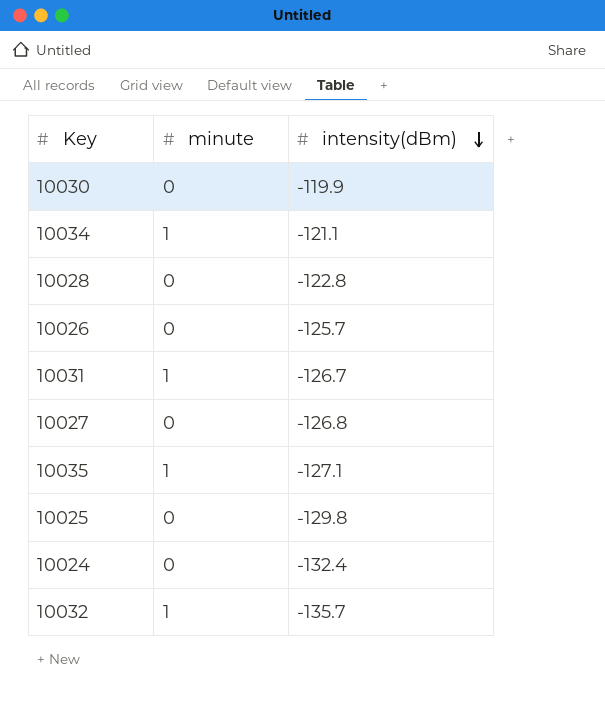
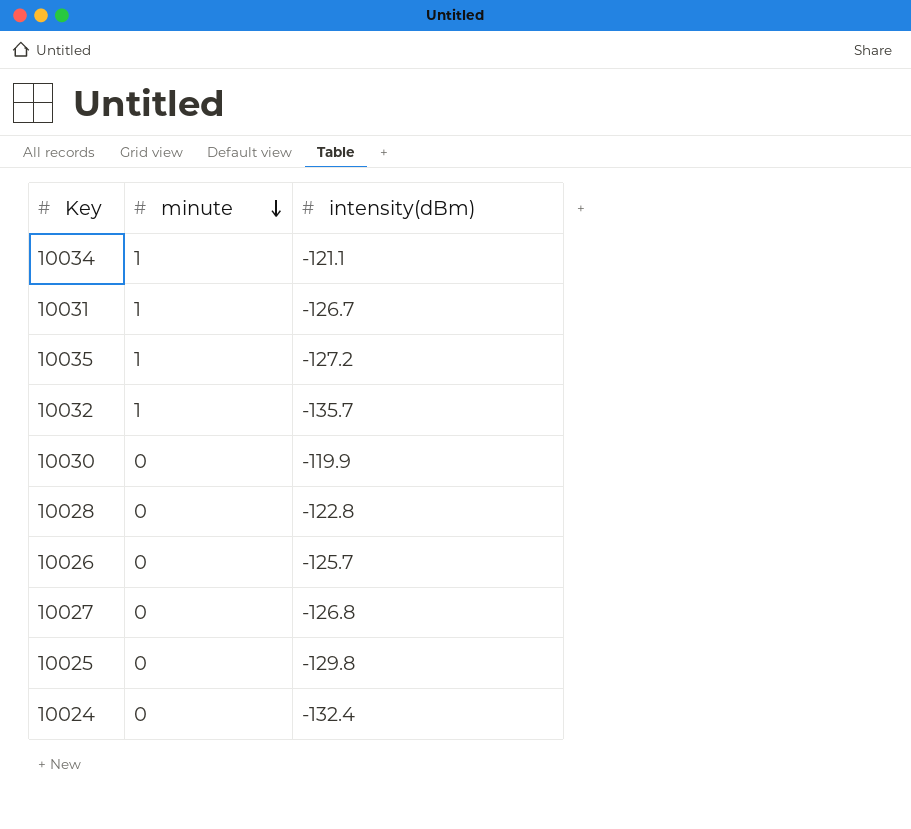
row order: intensity(dBm) descending -> minute descending
10035 | intensity(dBm): -127.1 -> -127.2

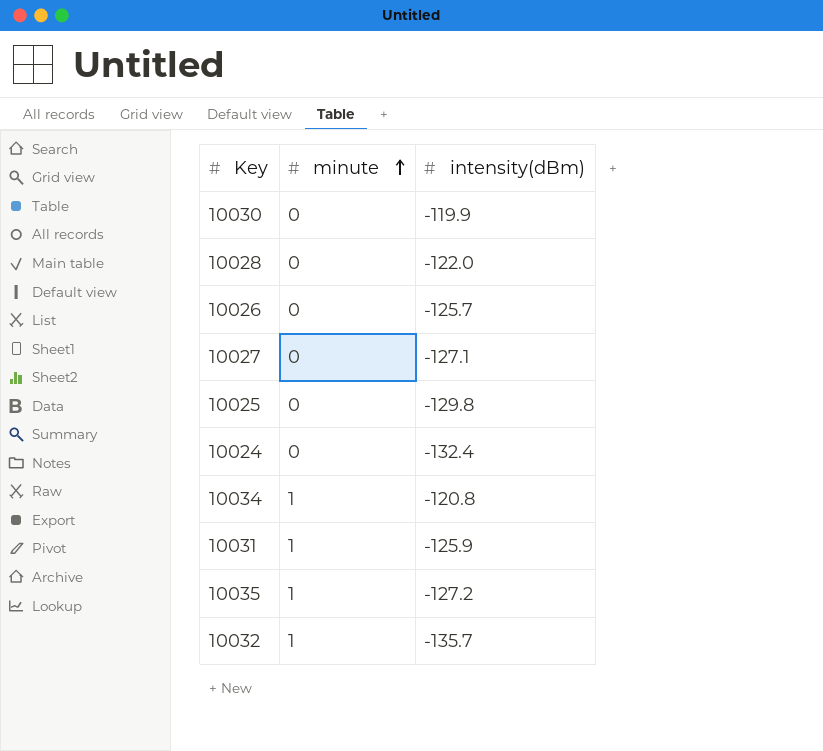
row order: minute descending -> minute ascending
10028 | intensity(dBm): -122.8 -> -122.0
10027 | intensity(dBm): -126.8 -> -127.1
10034 | intensity(dBm): -121.1 -> -120.8
10031 | intensity(dBm): -126.7 -> -125.9

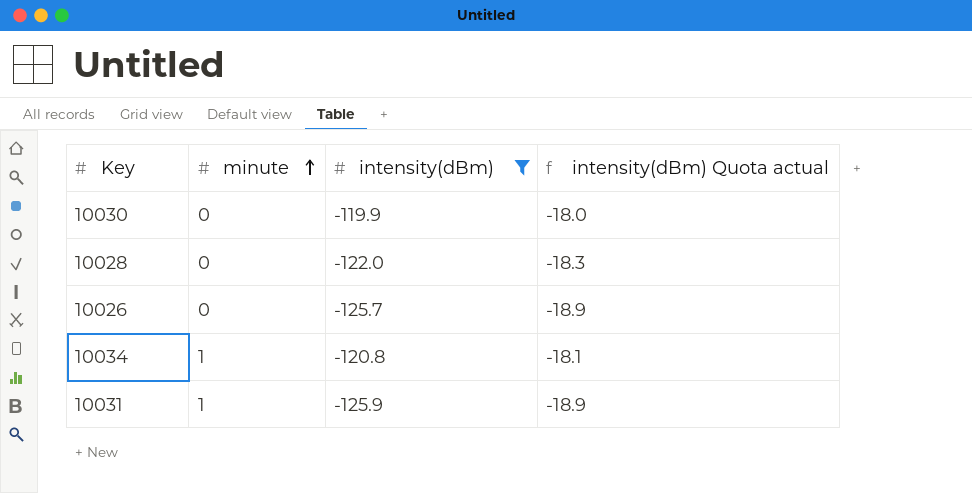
filter: none -> intensity(dBm) >= -125.9
column intensity(dBm) Quota actual | formula: none -> [intensity(dBm)] * 0.15

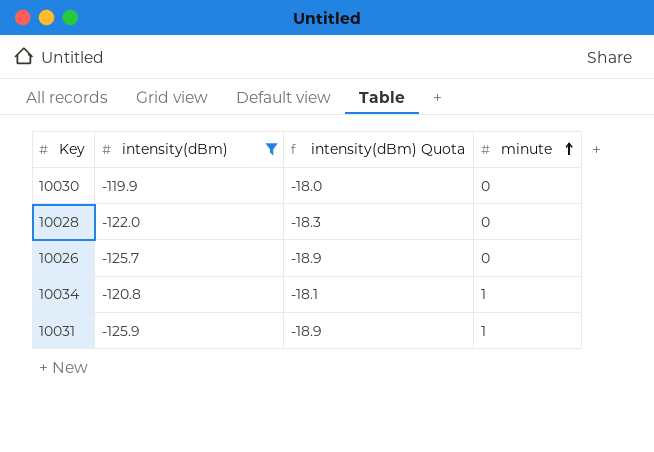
column name: intensity(dBm) Quota actual -> intensity(dBm) Quota
column minute | position: 2 -> 4

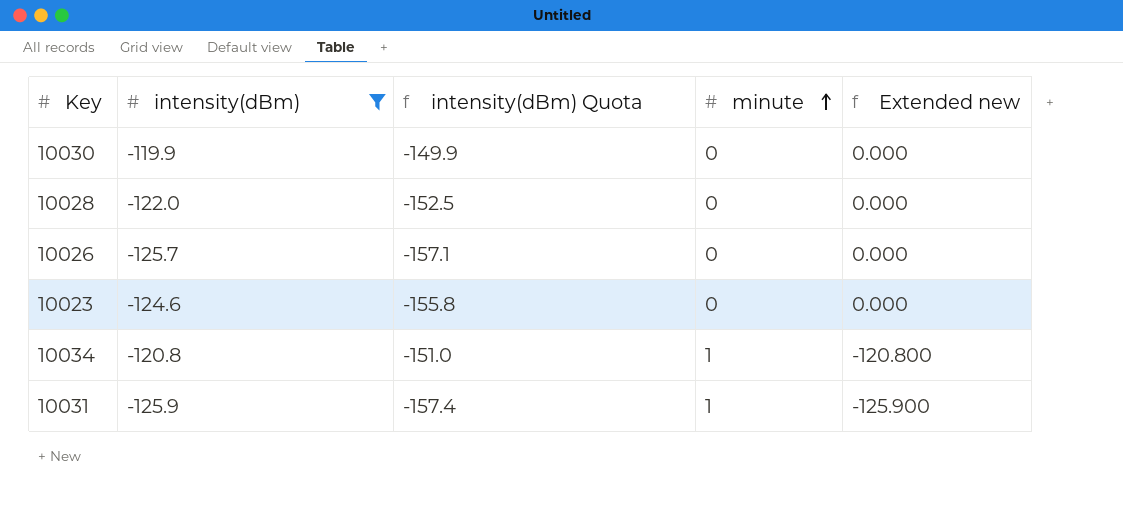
column intensity(dBm) Quota | formula: [intensity(dBm)] * 0.15 -> [intensity(dBm)] * 1.25
column Extended new | formula: none -> [intensity(dBm)] * [minute]
row 10023: none -> -124.6 | -155.8 | 0 | 0.000

